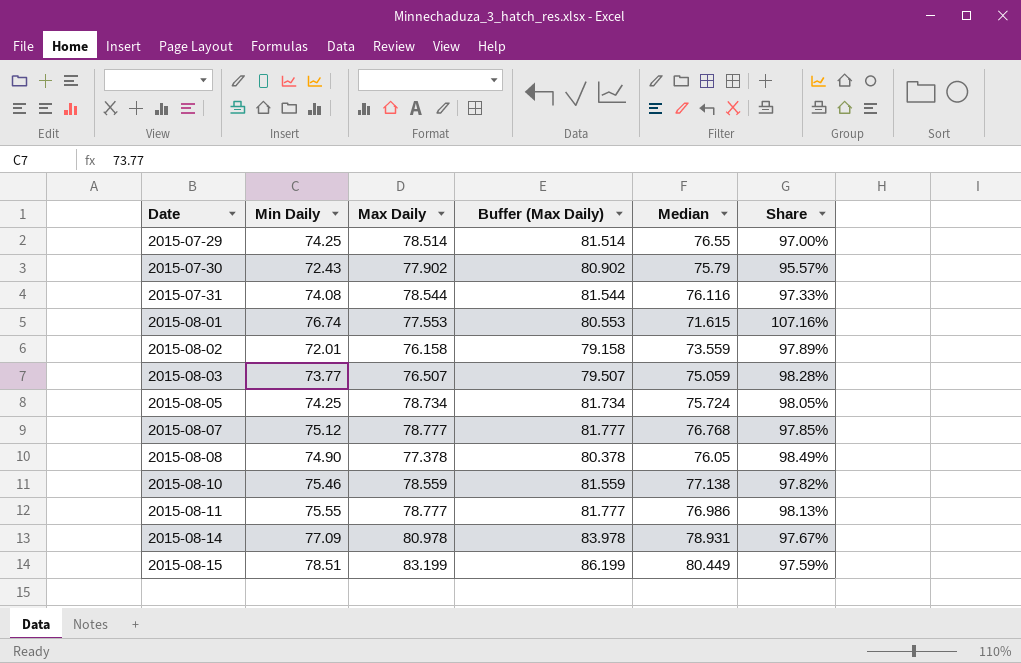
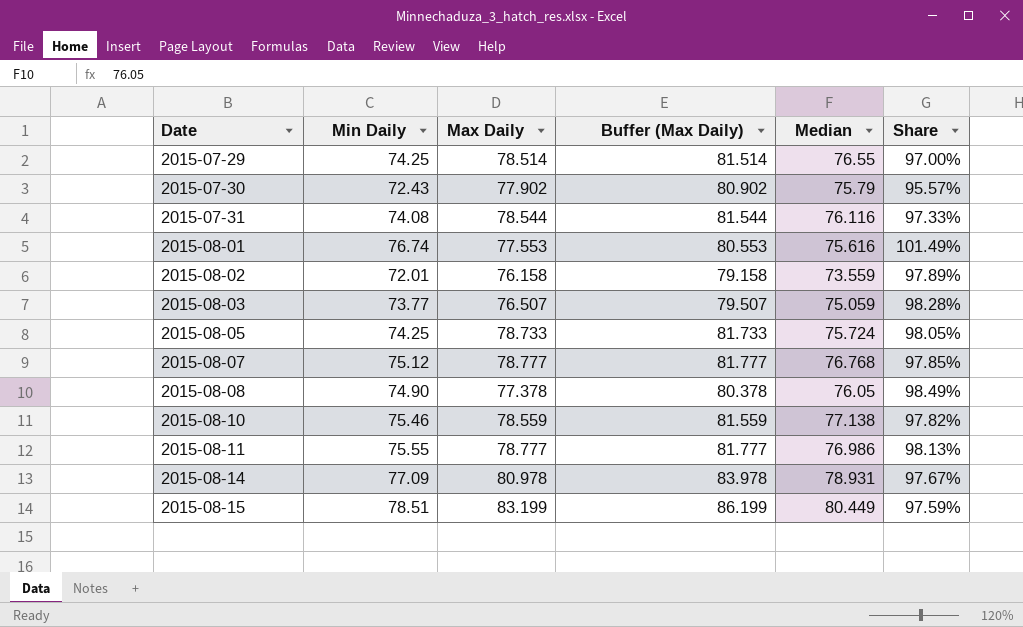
2015-08-01 | Median: 71.615 -> 75.616
2015-08-01 | Share: 107.16% -> 101.49%
2015-08-05 | Max Daily: 78.734 -> 78.733
2015-08-05 | Buffer (Max Daily): 81.734 -> 81.733

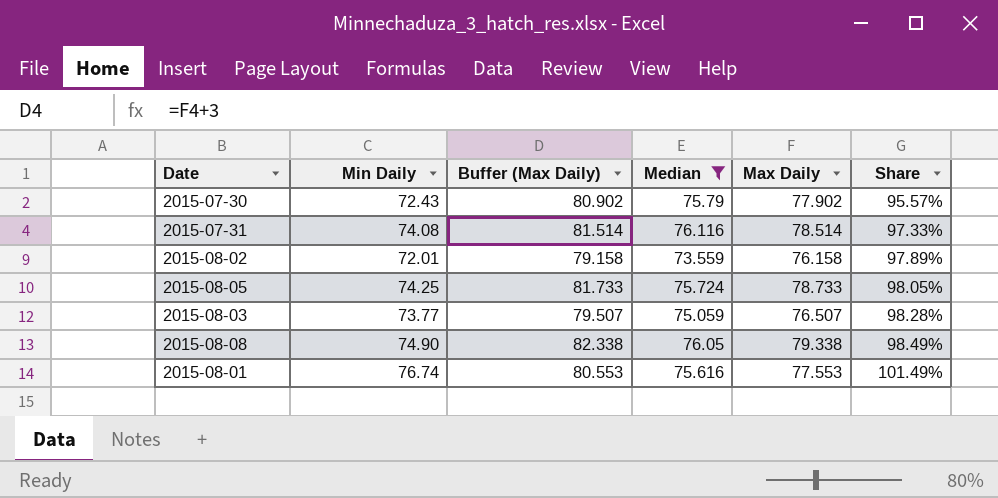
filter: none -> Median <= 76.116
row order: Date ascending -> Share ascending
column Max Daily | position: 3 -> 5
2015-07-31 | Buffer (Max Daily): 81.544 -> 81.514
2015-07-31 | Max Daily: 78.544 -> 78.514
2015-08-08 | Buffer (Max Daily): 80.378 -> 82.338
2015-08-08 | Max Daily: 77.378 -> 79.338

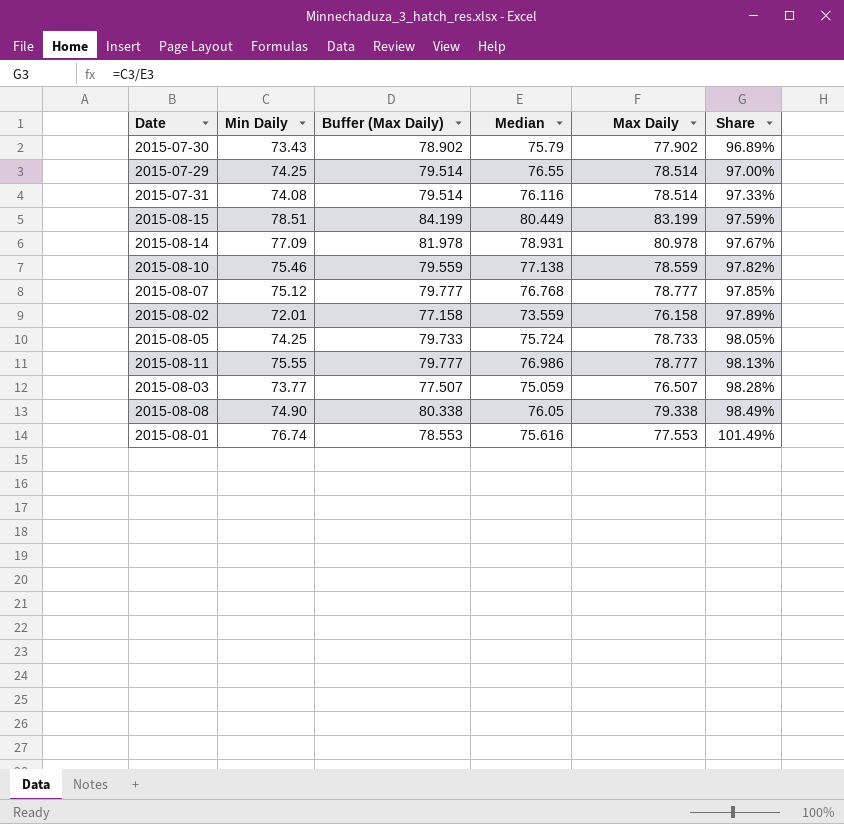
filter: Median <= 76.116 -> none
column Buffer (Max Daily) | formula: [Max Daily] + 3 -> [Max Daily] + 1
2015-07-30 | Min Daily: 72.43 -> 73.43
2015-07-30 | Share: 95.57% -> 96.89%

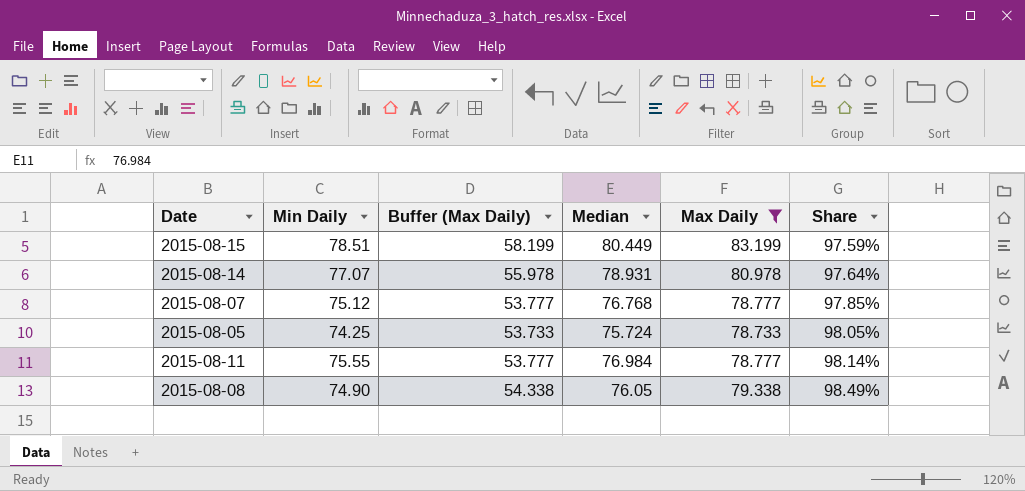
filter: none -> Max Daily >= 78.733
column Buffer (Max Daily) | formula: [Max Daily] + 1 -> [Max Daily] - 25
2015-08-14 | Min Daily: 77.09 -> 77.07
2015-08-14 | Share: 97.67% -> 97.64%
2015-08-11 | Median: 76.986 -> 76.984
2015-08-11 | Share: 98.13% -> 98.14%

